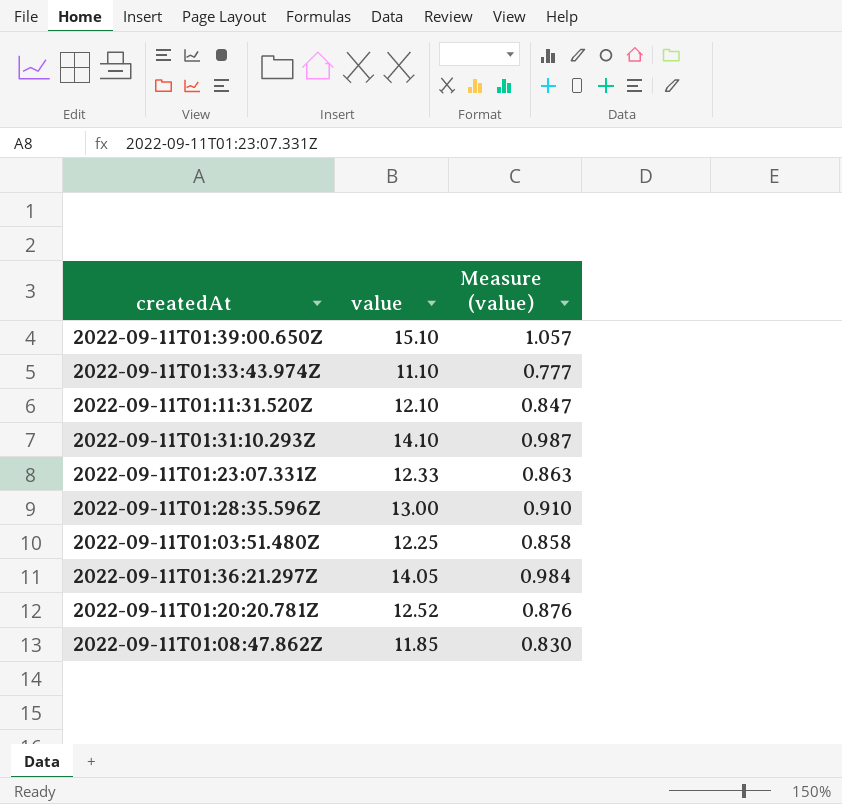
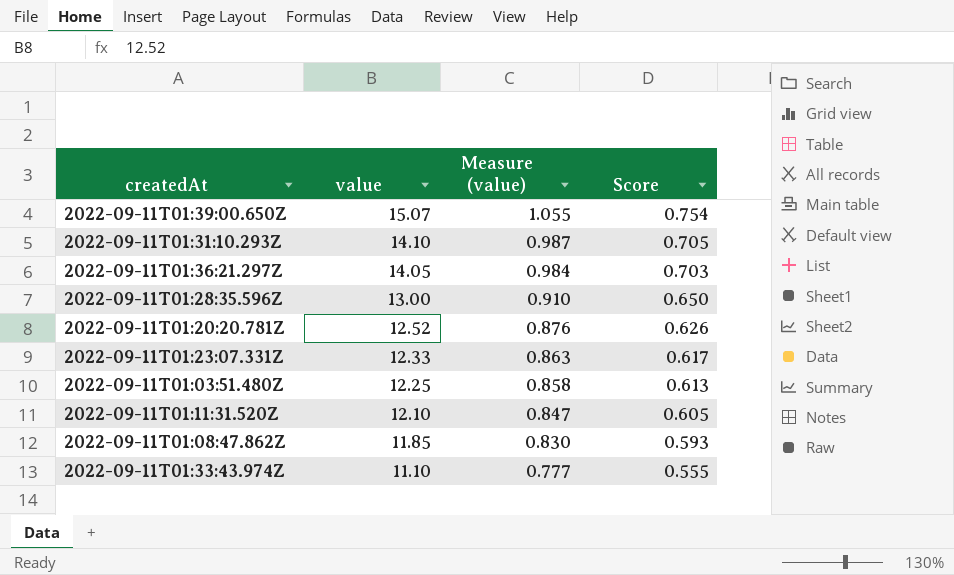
row order: none -> value descending
column Score | formula: none -> [value] * 0.05
2022-09-11T01:39:00.650Z | value: 15.10 -> 15.07
2022-09-11T01:39:00.650Z | Measure (value): 1.057 -> 1.055

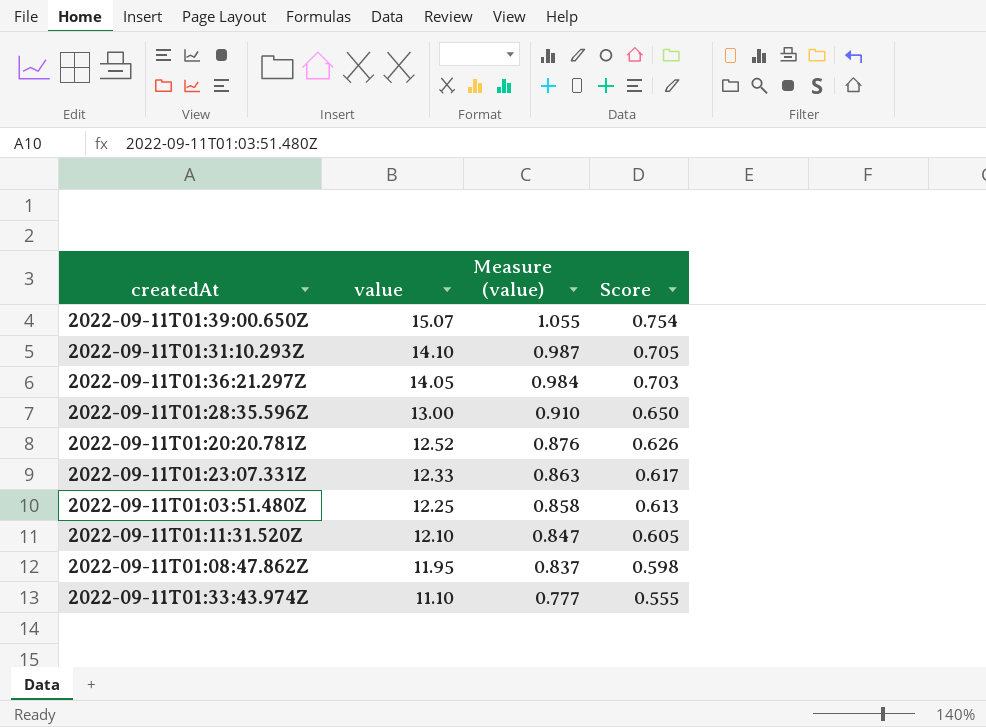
2022-09-11T01:08:47.862Z | value: 11.85 -> 11.95
2022-09-11T01:08:47.862Z | Measure (value): 0.830 -> 0.837
2022-09-11T01:08:47.862Z | Score: 0.593 -> 0.598

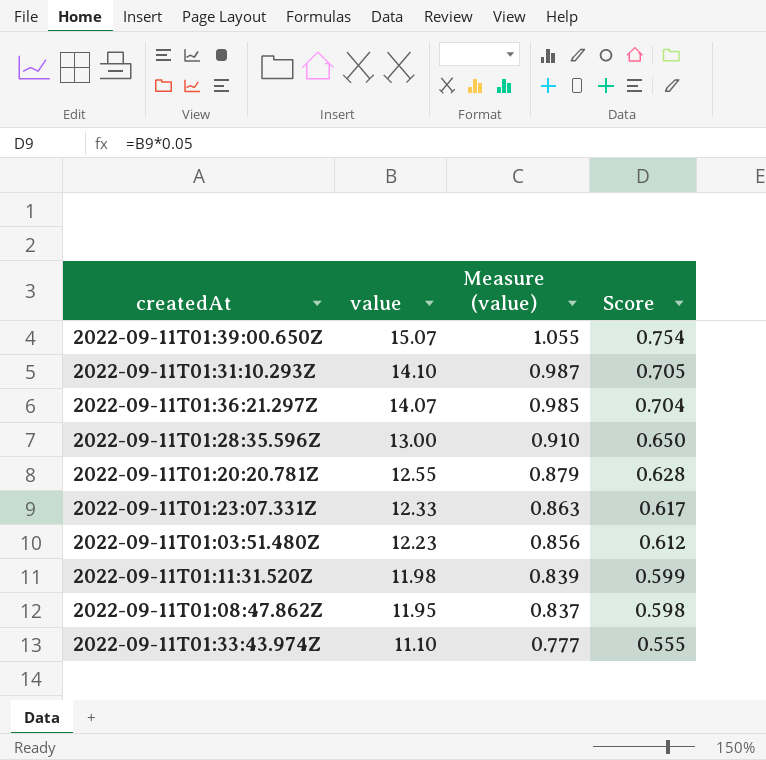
2022-09-11T01:36:21.297Z | value: 14.05 -> 14.07
2022-09-11T01:36:21.297Z | Measure (value): 0.984 -> 0.985
2022-09-11T01:36:21.297Z | Score: 0.703 -> 0.704
2022-09-11T01:20:20.781Z | value: 12.52 -> 12.55
2022-09-11T01:20:20.781Z | Measure (value): 0.876 -> 0.879
2022-09-11T01:20:20.781Z | Score: 0.626 -> 0.628
2022-09-11T01:03:51.480Z | value: 12.25 -> 12.23
2022-09-11T01:03:51.480Z | Measure (value): 0.858 -> 0.856
2022-09-11T01:03:51.480Z | Score: 0.613 -> 0.612
2022-09-11T01:11:31.520Z | value: 12.10 -> 11.98
2022-09-11T01:11:31.520Z | Measure (value): 0.847 -> 0.839
2022-09-11T01:11:31.520Z | Score: 0.605 -> 0.599

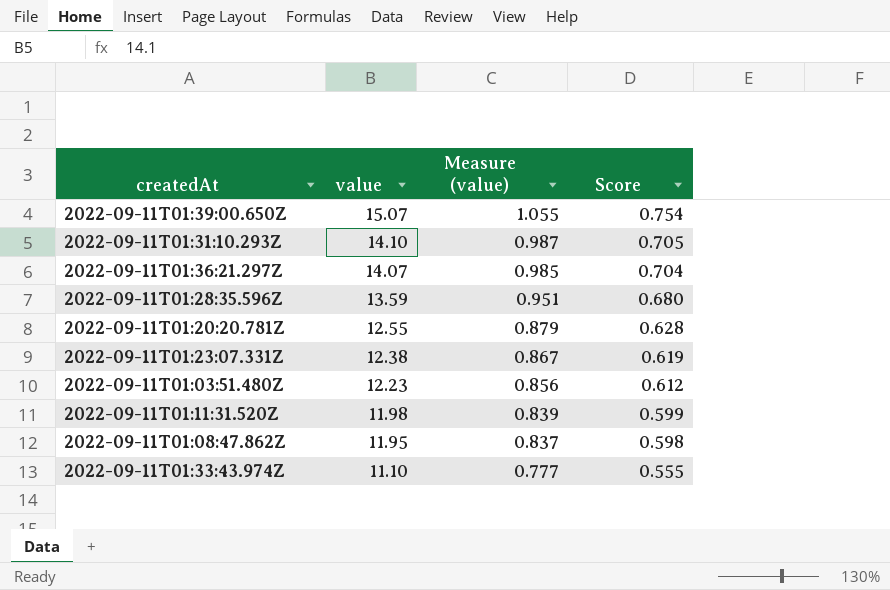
2022-09-11T01:28:35.596Z | value: 13.00 -> 13.59
2022-09-11T01:28:35.596Z | Measure (value): 0.910 -> 0.951
2022-09-11T01:28:35.596Z | Score: 0.650 -> 0.680
2022-09-11T01:23:07.331Z | value: 12.33 -> 12.38
2022-09-11T01:23:07.331Z | Measure (value): 0.863 -> 0.867
2022-09-11T01:23:07.331Z | Score: 0.617 -> 0.619

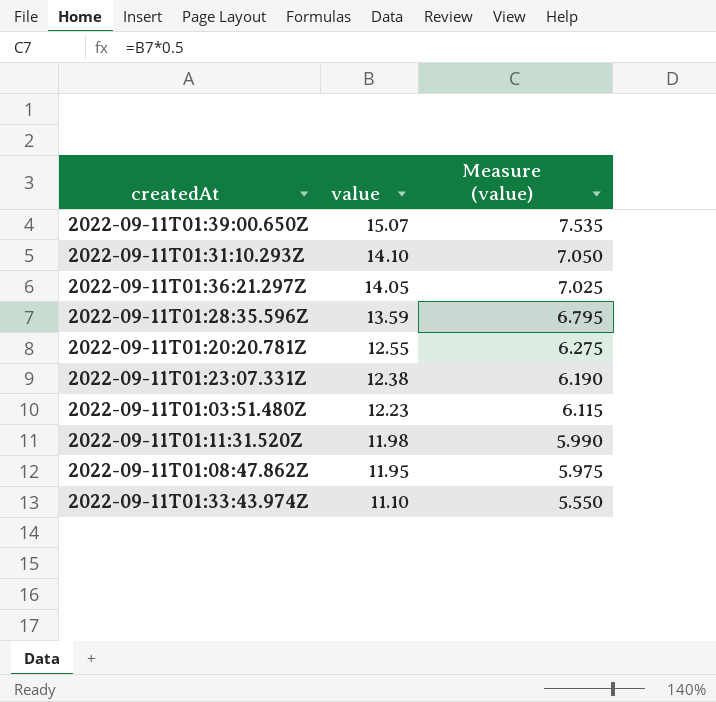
column Score | formula: [value] * 0.05 -> none
column Measure (value) | formula: [value] * 0.07 -> [value] * 0.5
2022-09-11T01:36:21.297Z | value: 14.07 -> 14.05

